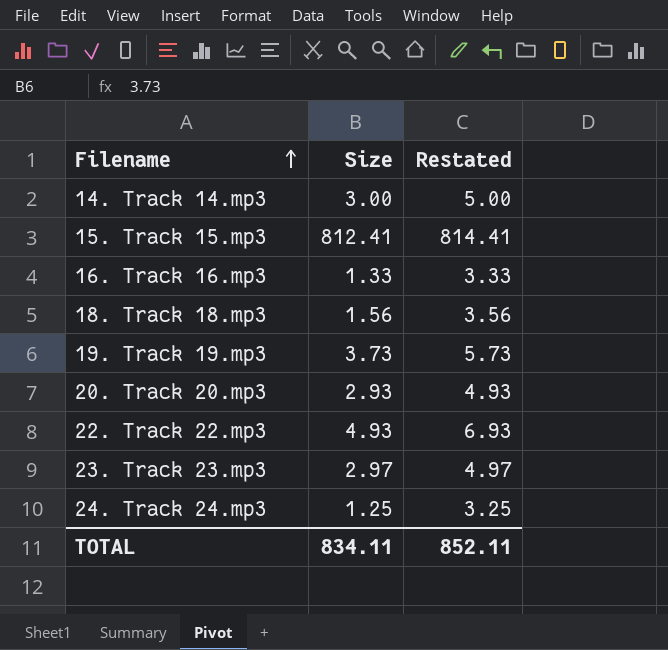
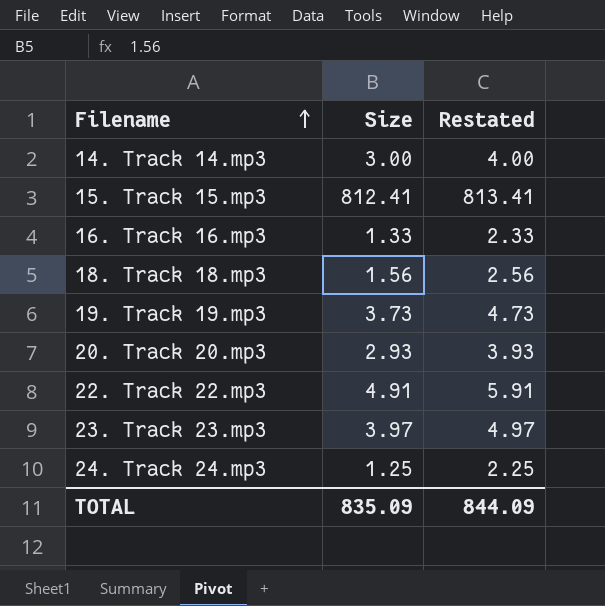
column Restated | formula: [Size] + 2 -> [Size] + 1
22. Track 22.mp3 | Size: 4.93 -> 4.91
23. Track 23.mp3 | Size: 2.97 -> 3.97
TOTAL | Size: 834.11 -> 835.09
TOTAL | Restated: 852.11 -> 844.09

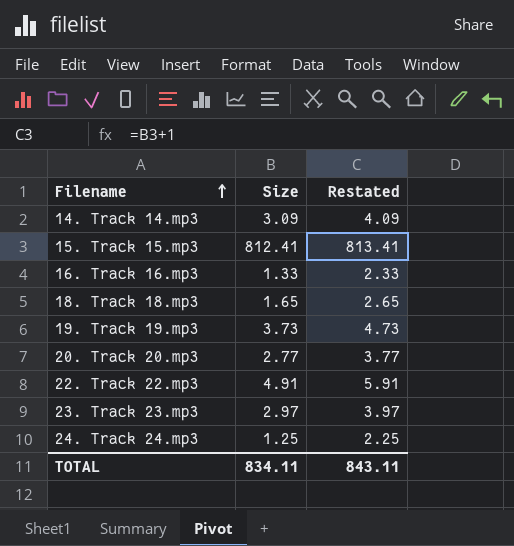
14. Track 14.mp3 | Size: 3.00 -> 3.09
14. Track 14.mp3 | Restated: 4.00 -> 4.09
18. Track 18.mp3 | Size: 1.56 -> 1.65
18. Track 18.mp3 | Restated: 2.56 -> 2.65
20. Track 20.mp3 | Size: 2.93 -> 2.77
20. Track 20.mp3 | Restated: 3.93 -> 3.77
23. Track 23.mp3 | Size: 3.97 -> 2.97
23. Track 23.mp3 | Restated: 4.97 -> 3.97
TOTAL | Size: 835.09 -> 834.11
TOTAL | Restated: 844.09 -> 843.11

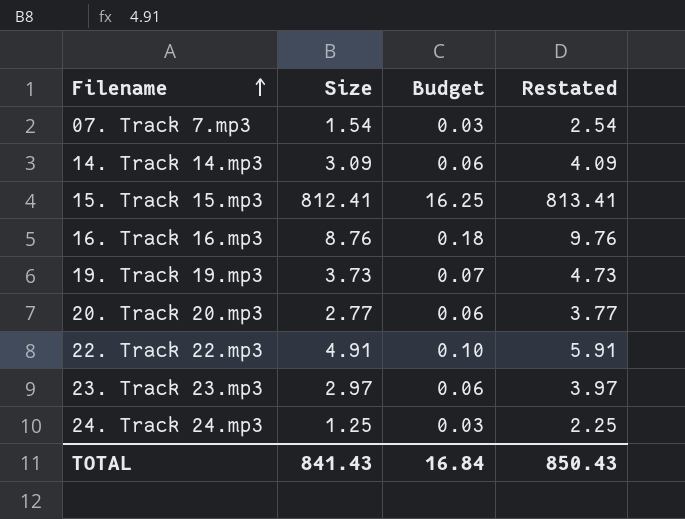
column Budget | formula: none -> [Size] * 0.02
row 18. Track 18.mp3: 1.65 | 2.65 -> none
row 07. Track 7.mp3: none -> 1.54 | 0.03 | 2.54
16. Track 16.mp3 | Size: 1.33 -> 8.76
16. Track 16.mp3 | Restated: 2.33 -> 9.76
TOTAL | Size: 834.11 -> 841.43
TOTAL | Restated: 843.11 -> 850.43

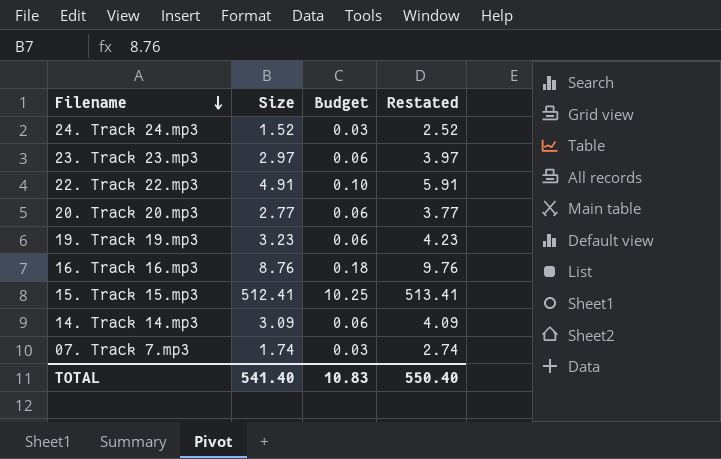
row order: Filename ascending -> Filename descending
24. Track 24.mp3 | Size: 1.25 -> 1.52
24. Track 24.mp3 | Restated: 2.25 -> 2.52
19. Track 19.mp3 | Size: 3.73 -> 3.23
19. Track 19.mp3 | Budget: 0.07 -> 0.06
19. Track 19.mp3 | Restated: 4.73 -> 4.23
15. Track 15.mp3 | Size: 812.41 -> 512.41
15. Track 15.mp3 | Budget: 16.25 -> 10.25
15. Track 15.mp3 | Restated: 813.41 -> 513.41
07. Track 7.mp3 | Size: 1.54 -> 1.74
07. Track 7.mp3 | Restated: 2.54 -> 2.74
TOTAL | Size: 841.43 -> 541.40
TOTAL | Budget: 16.84 -> 10.83
TOTAL | Restated: 850.43 -> 550.40

